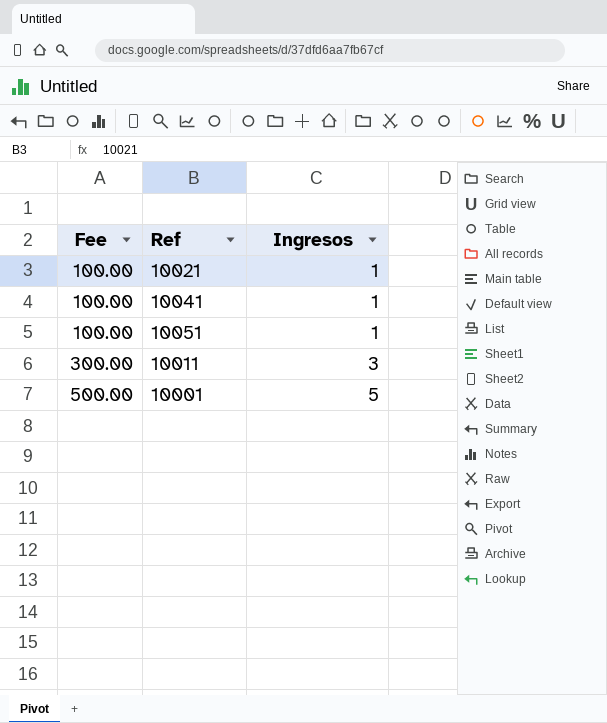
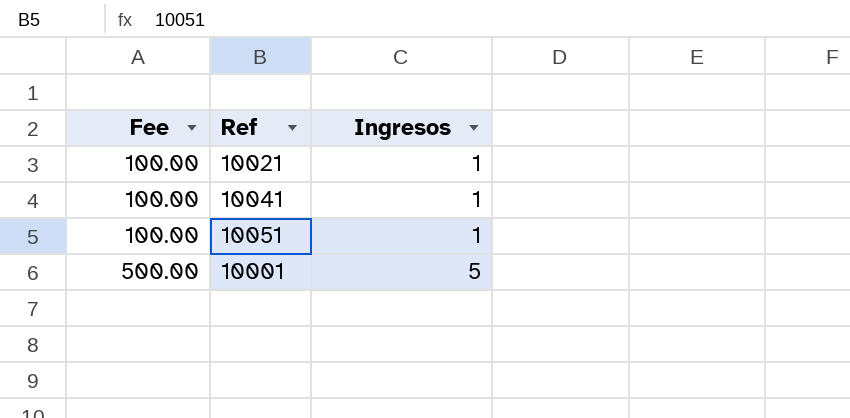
row 10011: 300.00 | 3 -> none

